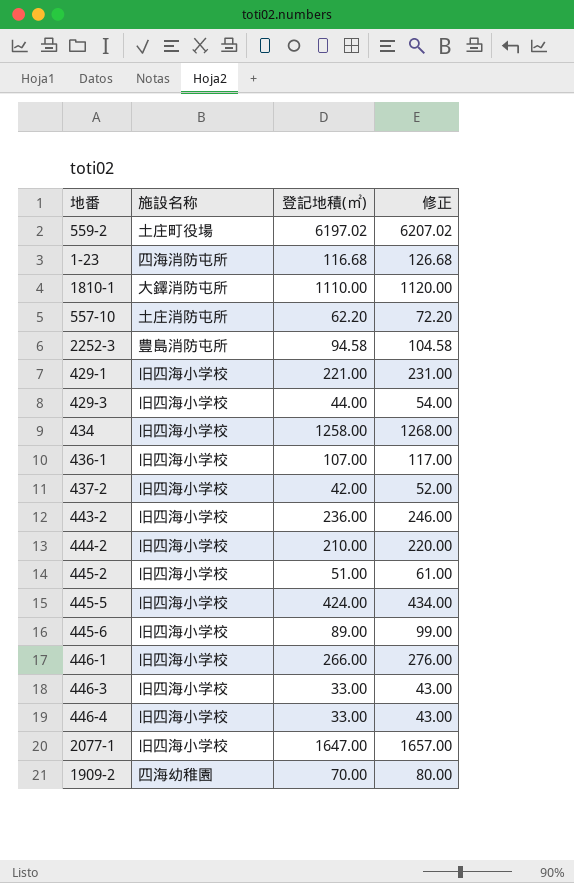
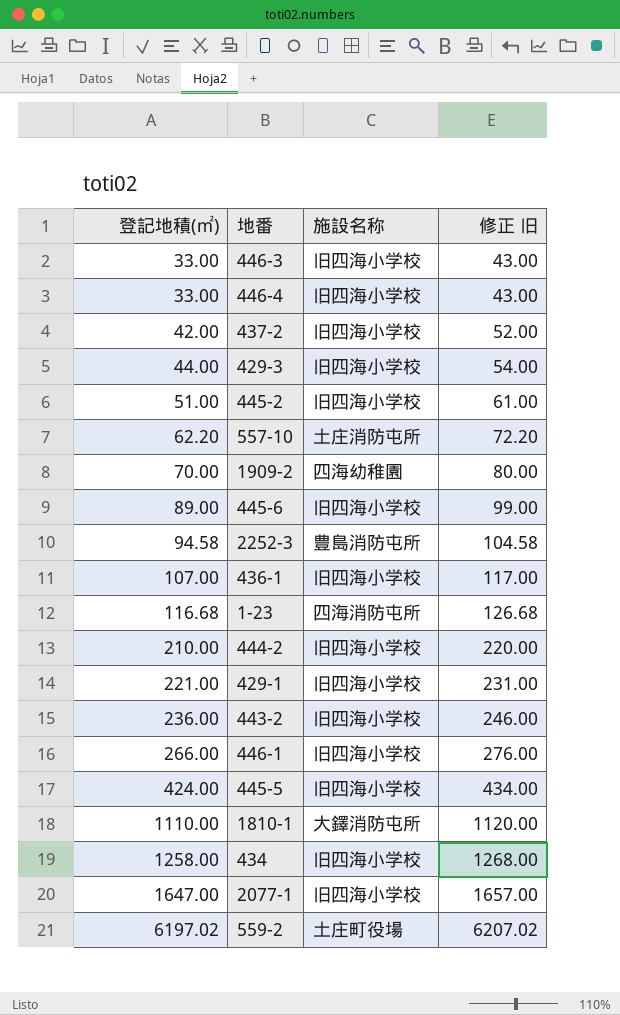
row order: none -> 登記地積(㎡) ascending
column 登記地積(㎡) | position: 3 -> 1
column name: 修正 -> 修正 旧

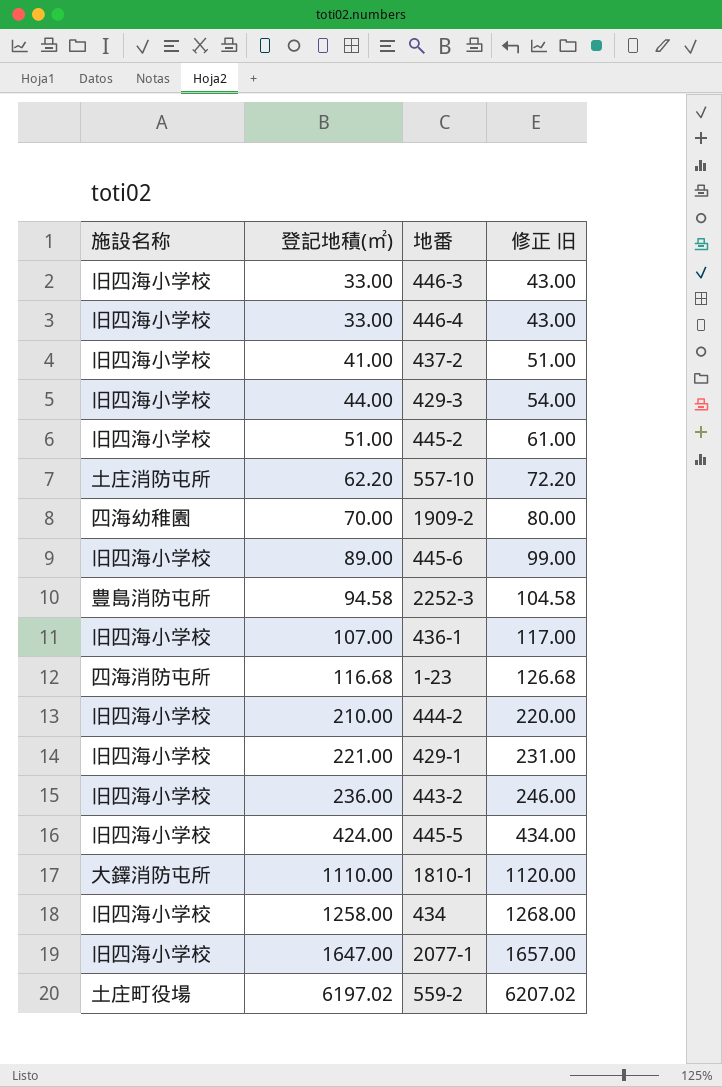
column 施設名称 | position: 3 -> 1
row 446-1: 266.00 | 旧四海小学校 | 276.00 -> none
437-2 | 登記地積(㎡): 42.00 -> 41.00
437-2 | 修正 旧: 52.00 -> 51.00

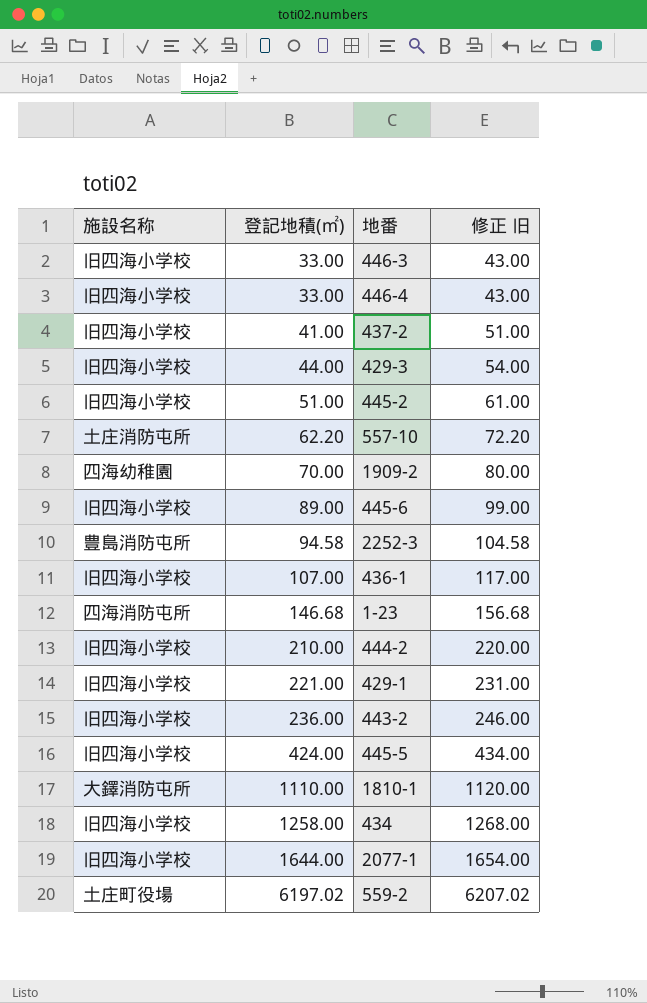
1-23 | 登記地積(㎡): 116.68 -> 146.68
1-23 | 修正 旧: 126.68 -> 156.68
2077-1 | 登記地積(㎡): 1647.00 -> 1644.00
2077-1 | 修正 旧: 1657.00 -> 1654.00

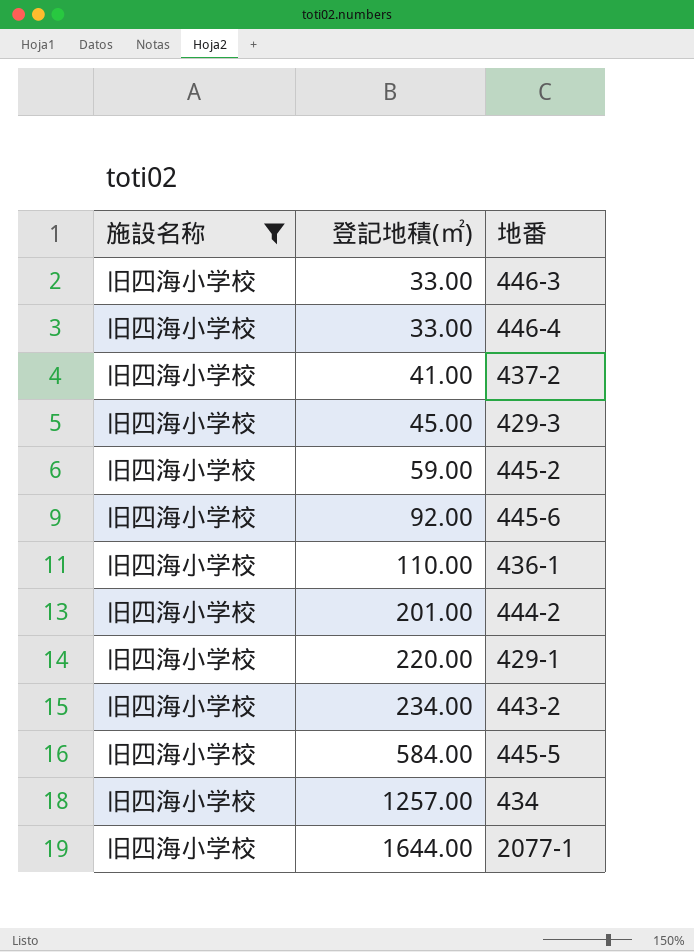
filter: none -> 施設名称 = 旧四海小学校
column 修正 旧 | formula: [登記地積(㎡)] + 10 -> none
429-3 | 登記地積(㎡): 44.00 -> 45.00
445-2 | 登記地積(㎡): 51.00 -> 59.00
445-6 | 登記地積(㎡): 89.00 -> 92.00
436-1 | 登記地積(㎡): 107.00 -> 110.00
444-2 | 登記地積(㎡): 210.00 -> 201.00
429-1 | 登記地積(㎡): 221.00 -> 220.00
443-2 | 登記地積(㎡): 236.00 -> 234.00
445-5 | 登記地積(㎡): 424.00 -> 584.00
434 | 登記地積(㎡): 1258.00 -> 1257.00

